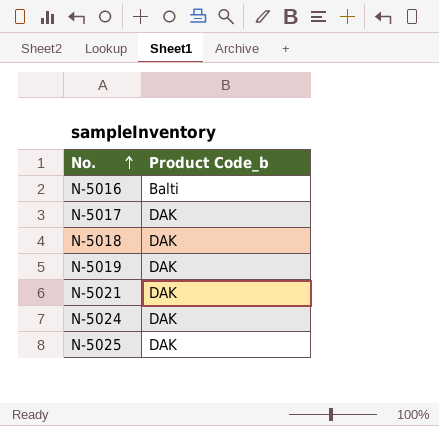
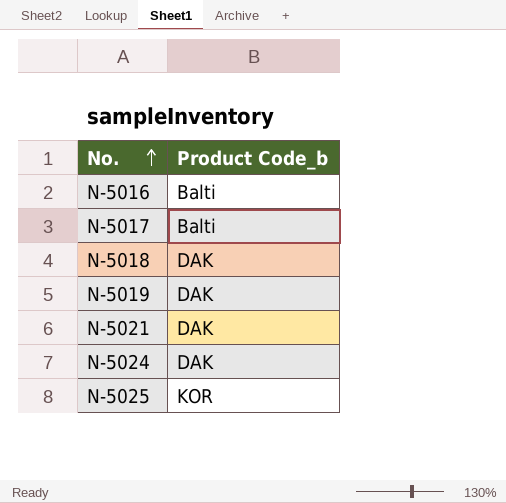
N-5017 | Product Code_b: DAK -> Balti
N-5025 | Product Code_b: DAK -> KOR

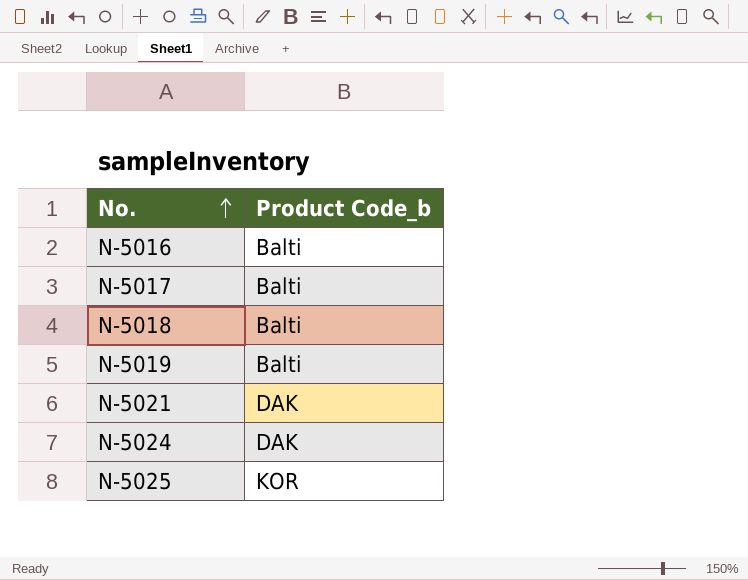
N-5018 | Product Code_b: DAK -> Balti
N-5019 | Product Code_b: DAK -> Balti

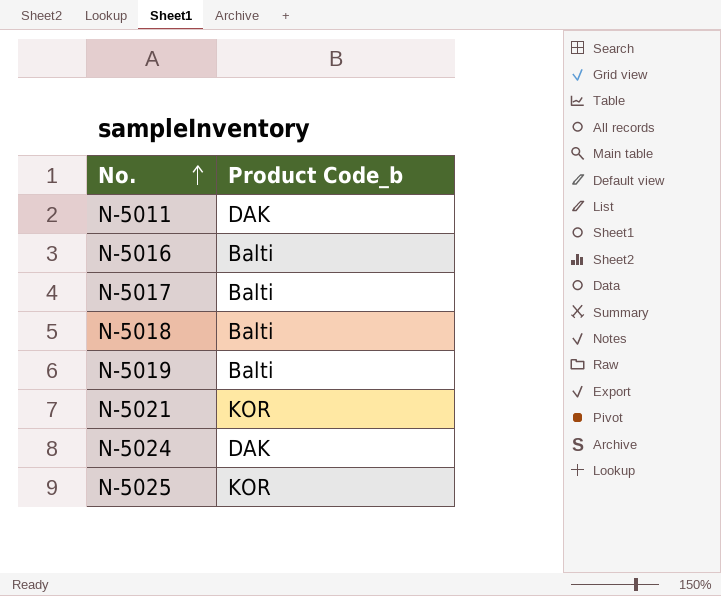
row N-5011: none -> DAK
N-5021 | Product Code_b: DAK -> KOR

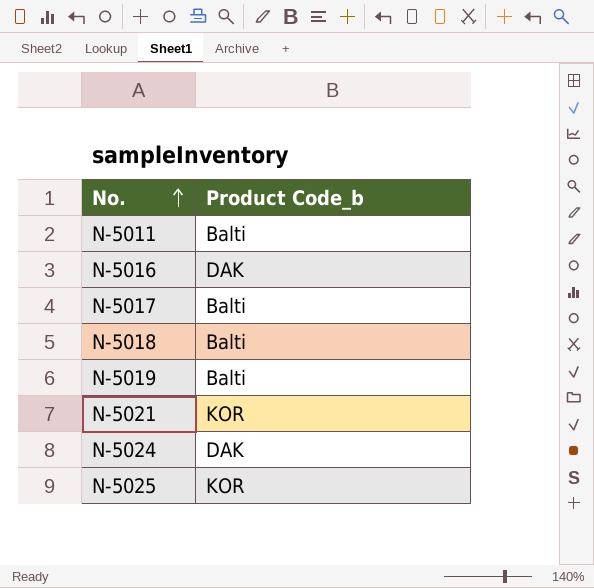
N-5011 | Product Code_b: DAK -> Balti
N-5016 | Product Code_b: Balti -> DAK

